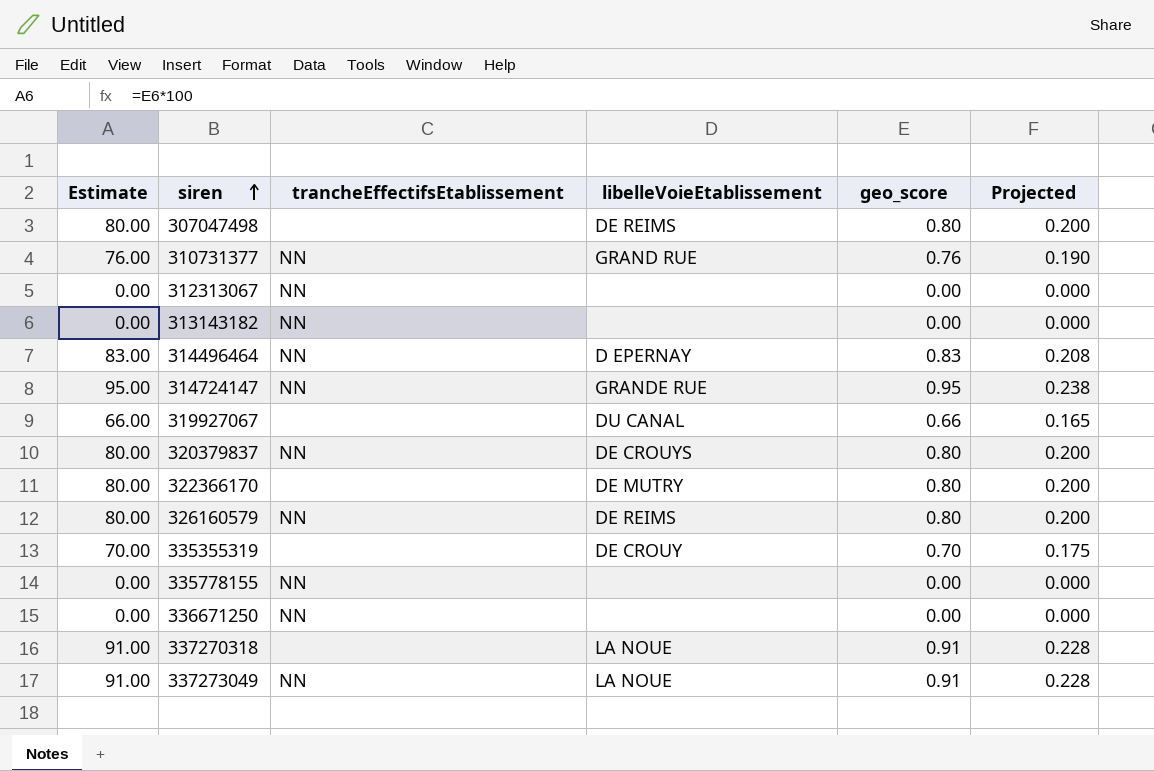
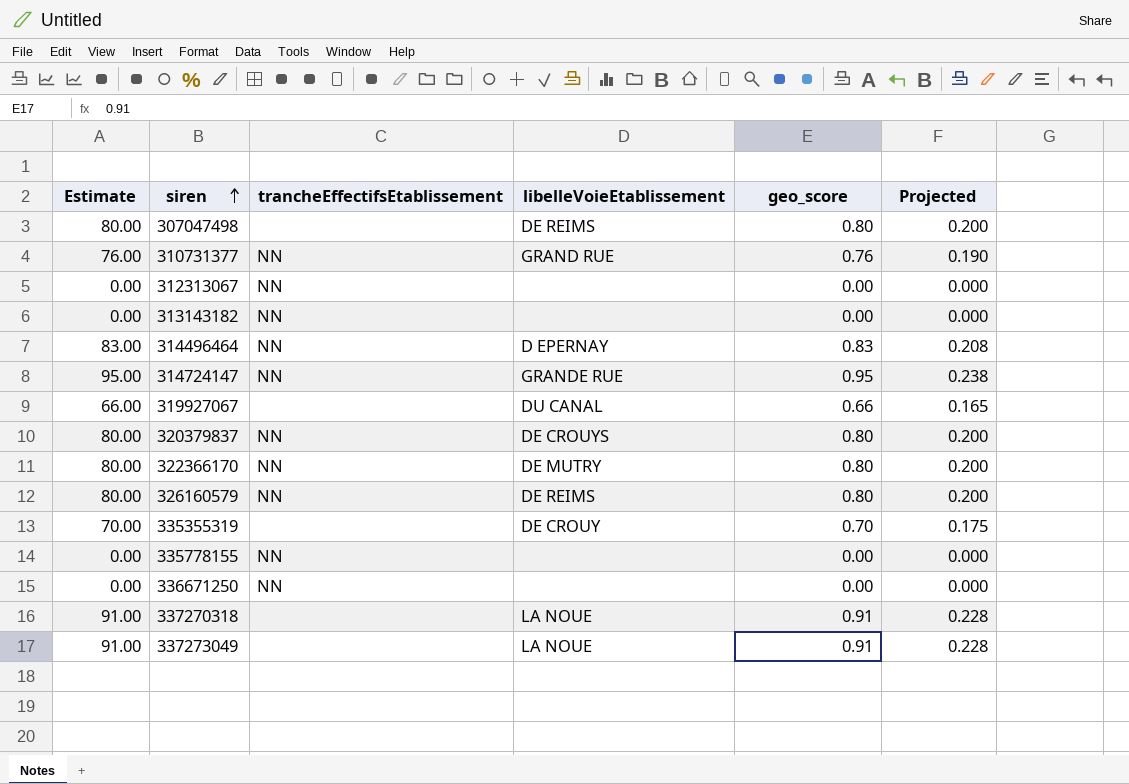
322366170 | trancheEffectifsEtablissement: none -> NN
337273049 | trancheEffectifsEtablissement: NN -> none

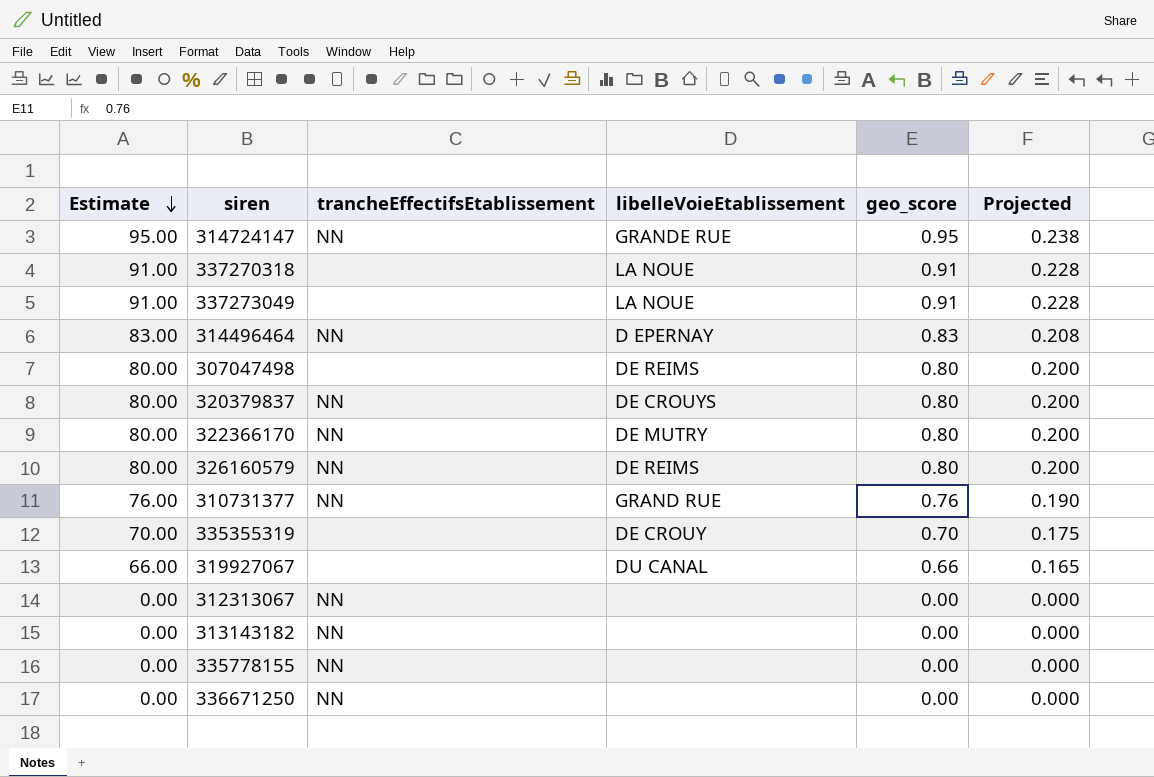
row order: siren ascending -> Estimate descending

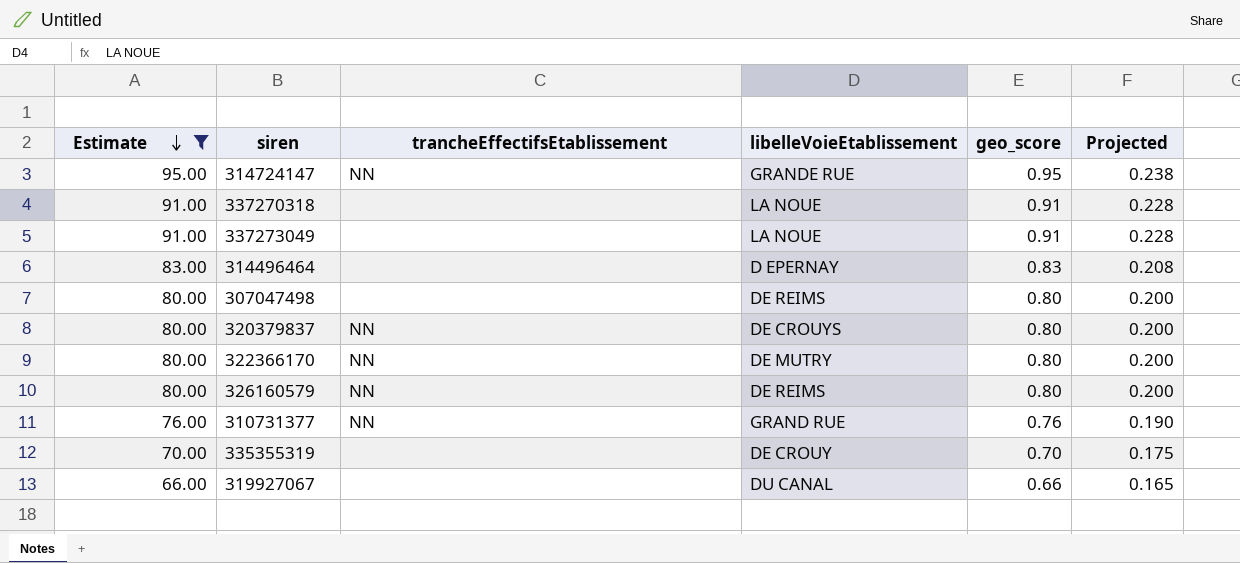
filter: none -> Estimate != 0.00
314496464 | trancheEffectifsEtablissement: NN -> none

